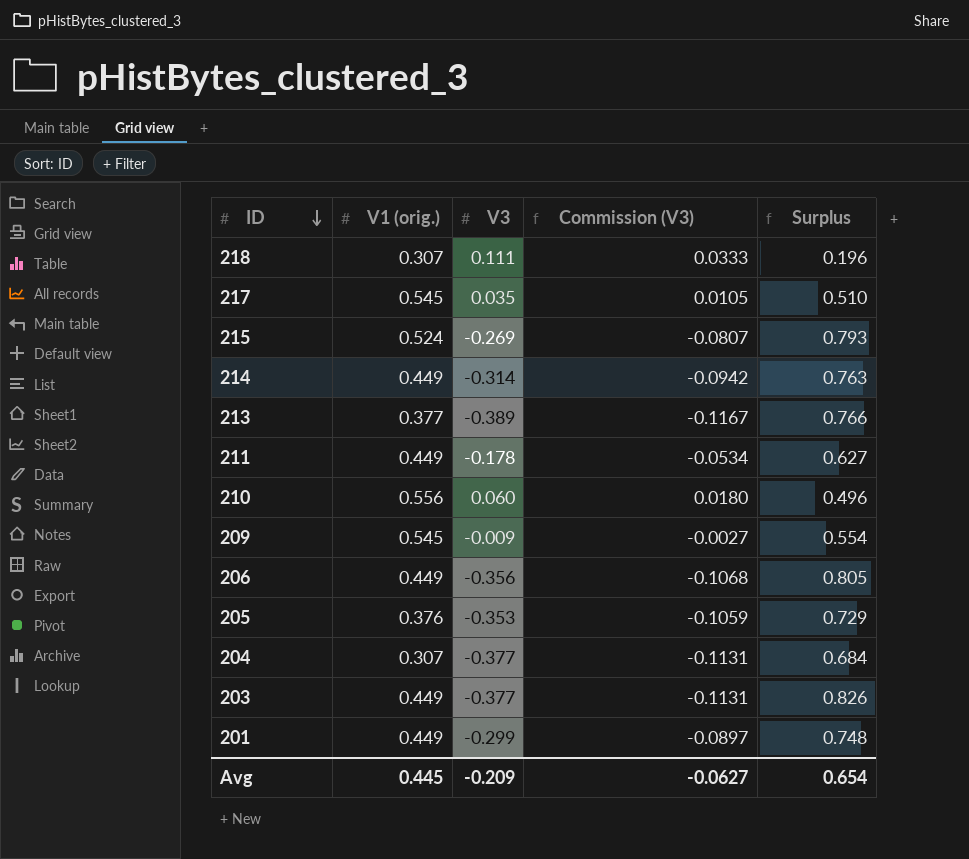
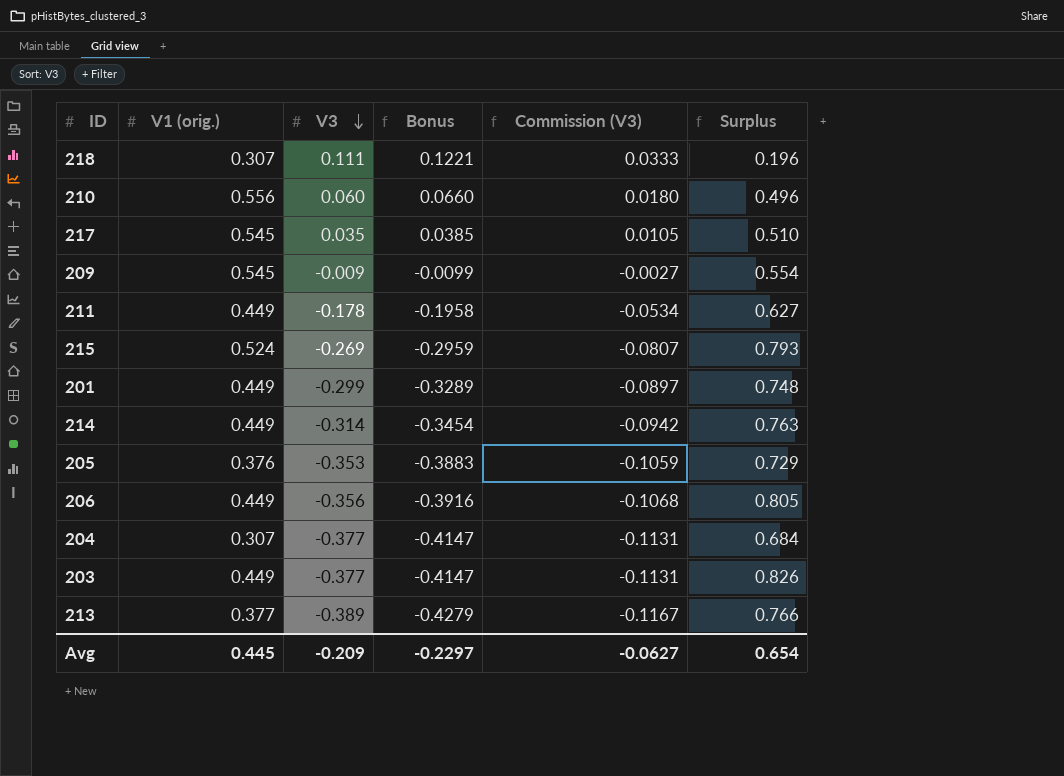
row order: ID descending -> V3 descending
column Bonus | formula: none -> [V3] * 1.1

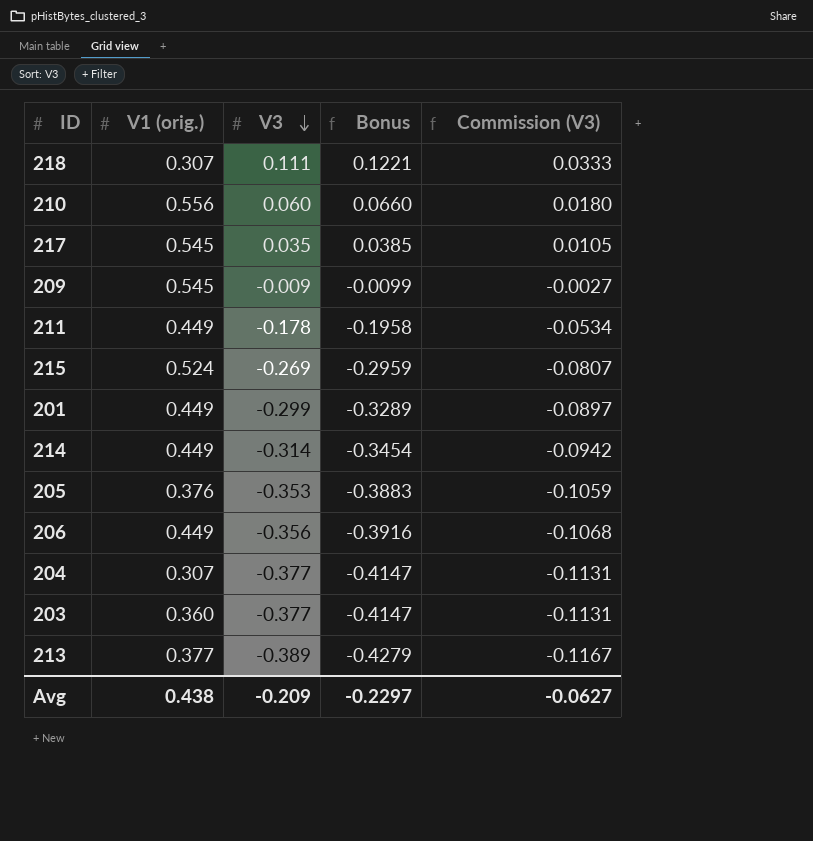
column Surplus | formula: [V1 (orig.)] - [V3] -> none
203 | V1 (orig.): 0.449 -> 0.360
Avg | V1 (orig.): 0.445 -> 0.438

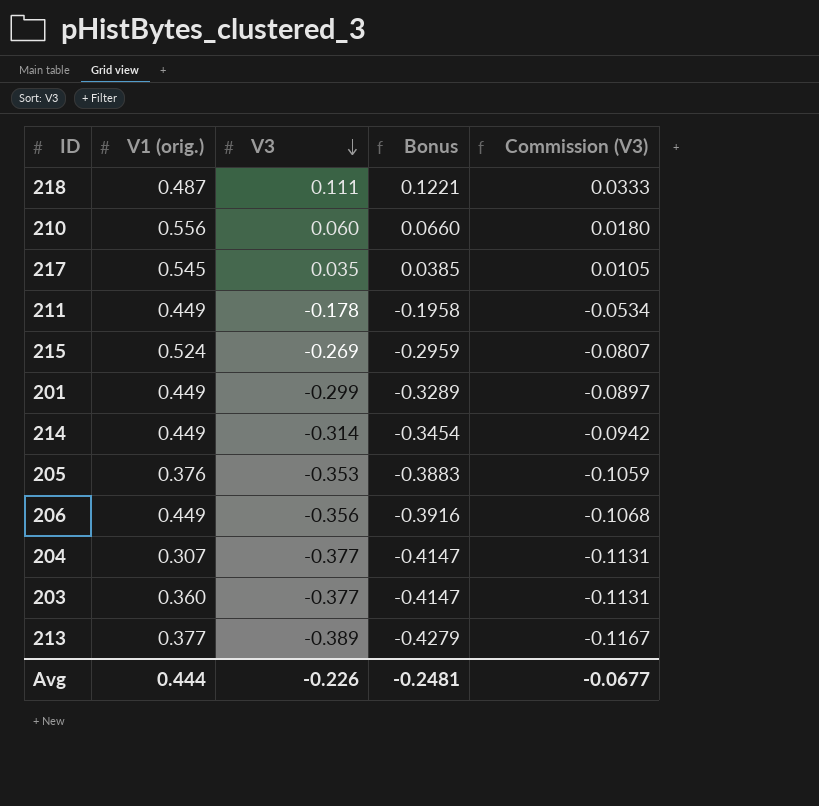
row 209: 0.545 | -0.009 | -0.0099 | -0.0027 -> none
218 | V1 (orig.): 0.307 -> 0.487
Avg | V1 (orig.): 0.438 -> 0.444
Avg | V3: -0.209 -> -0.226
Avg | Bonus: -0.2297 -> -0.2481
Avg | Commission (V3): -0.0627 -> -0.0677

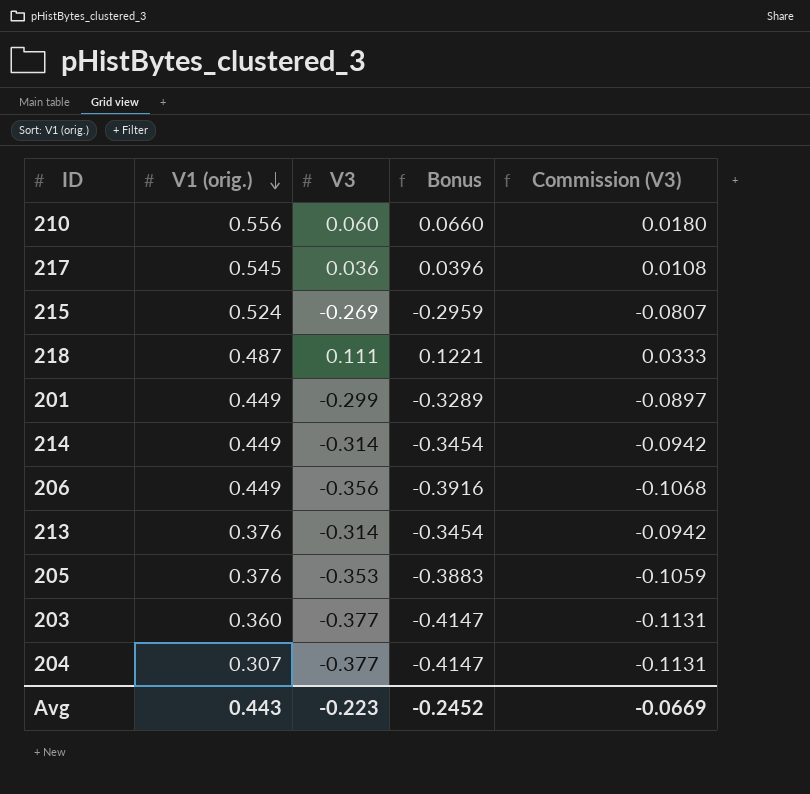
row order: V3 descending -> V1 (orig.) descending
row 211: 0.449 | -0.178 | -0.1958 | -0.0534 -> none
217 | V3: 0.035 -> 0.036
217 | Bonus: 0.0385 -> 0.0396
217 | Commission (V3): 0.0105 -> 0.0108
213 | V1 (orig.): 0.377 -> 0.376
213 | V3: -0.389 -> -0.314
213 | Bonus: -0.4279 -> -0.3454
213 | Commission (V3): -0.1167 -> -0.0942
Avg | V1 (orig.): 0.444 -> 0.443
Avg | V3: -0.226 -> -0.223
Avg | Bonus: -0.2481 -> -0.2452
Avg | Commission (V3): -0.0677 -> -0.0669

